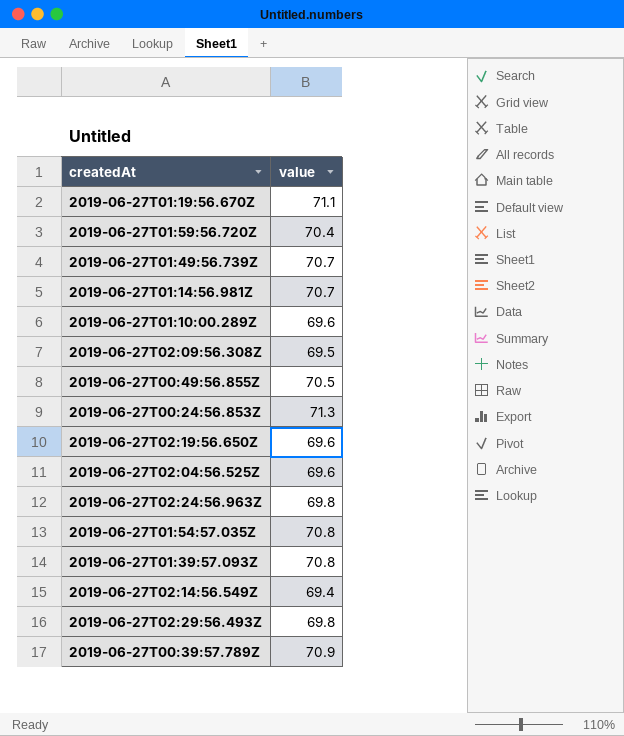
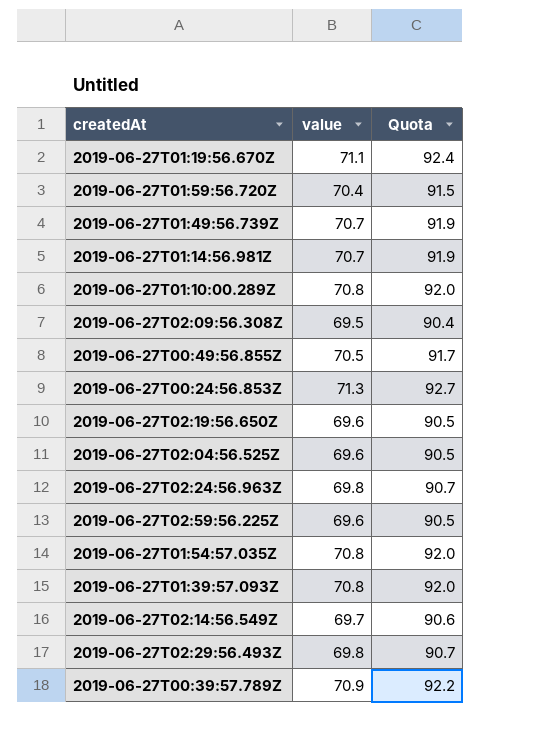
column Quota | formula: none -> [value] * 1.3
2019-06-27T01:10:00.289Z | value: 69.6 -> 70.8
row 2019-06-27T02:59:56.225Z: none -> 69.6 | 90.5
2019-06-27T02:14:56.549Z | value: 69.4 -> 69.7

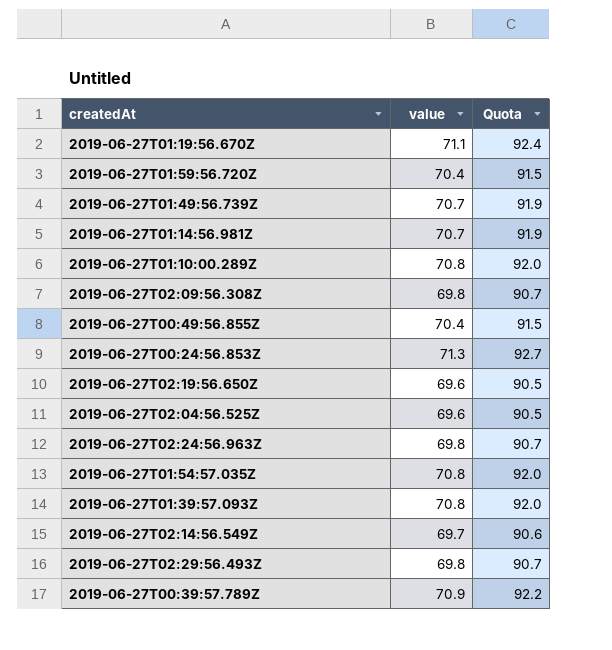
row 2019-06-27T02:59:56.225Z: 69.6 | 90.5 -> none
2019-06-27T02:09:56.308Z | value: 69.5 -> 69.8
2019-06-27T02:09:56.308Z | Quota: 90.4 -> 90.7
2019-06-27T00:49:56.855Z | value: 70.5 -> 70.4
2019-06-27T00:49:56.855Z | Quota: 91.7 -> 91.5

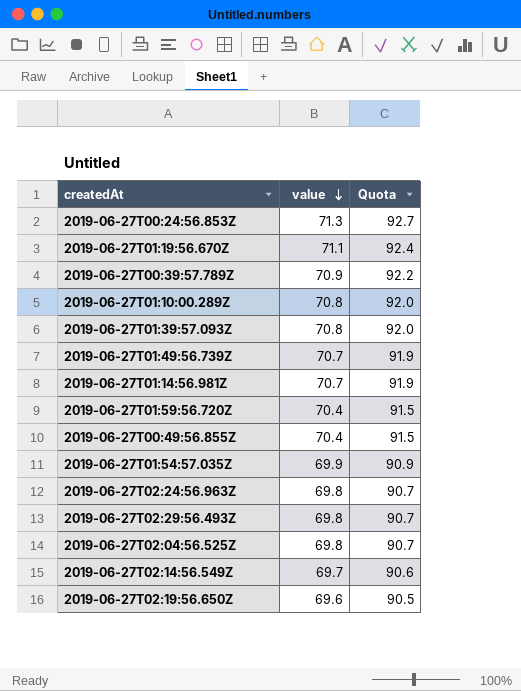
row order: none -> value descending
row 2019-06-27T02:09:56.308Z: 69.8 | 90.7 -> none
2019-06-27T01:54:57.035Z | value: 70.8 -> 69.9
2019-06-27T01:54:57.035Z | Quota: 92.0 -> 90.9
2019-06-27T02:04:56.525Z | value: 69.6 -> 69.8
2019-06-27T02:04:56.525Z | Quota: 90.5 -> 90.7

